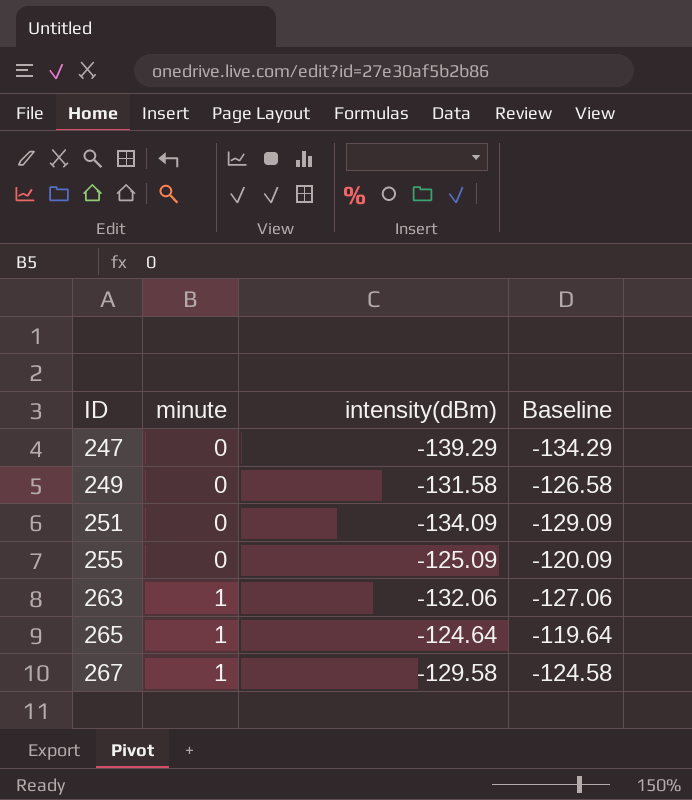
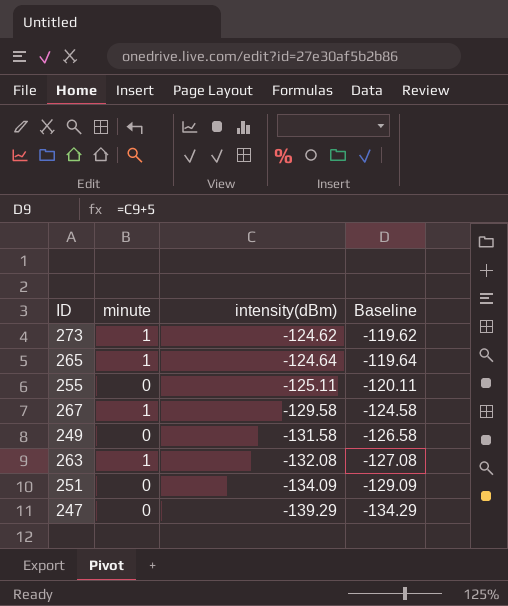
row order: ID ascending -> intensity(dBm) descending
row 273: none -> 1 | -124.62 | -119.62
255 | intensity(dBm): -125.09 -> -125.11
255 | Baseline: -120.09 -> -120.11
263 | intensity(dBm): -132.06 -> -132.08
263 | Baseline: -127.06 -> -127.08

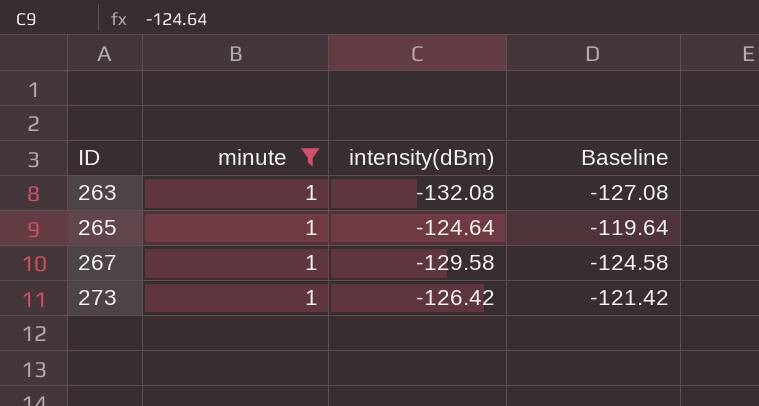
filter: none -> minute = 1
row order: intensity(dBm) descending -> ID ascending
273 | intensity(dBm): -124.62 -> -126.42
273 | Baseline: -119.62 -> -121.42

